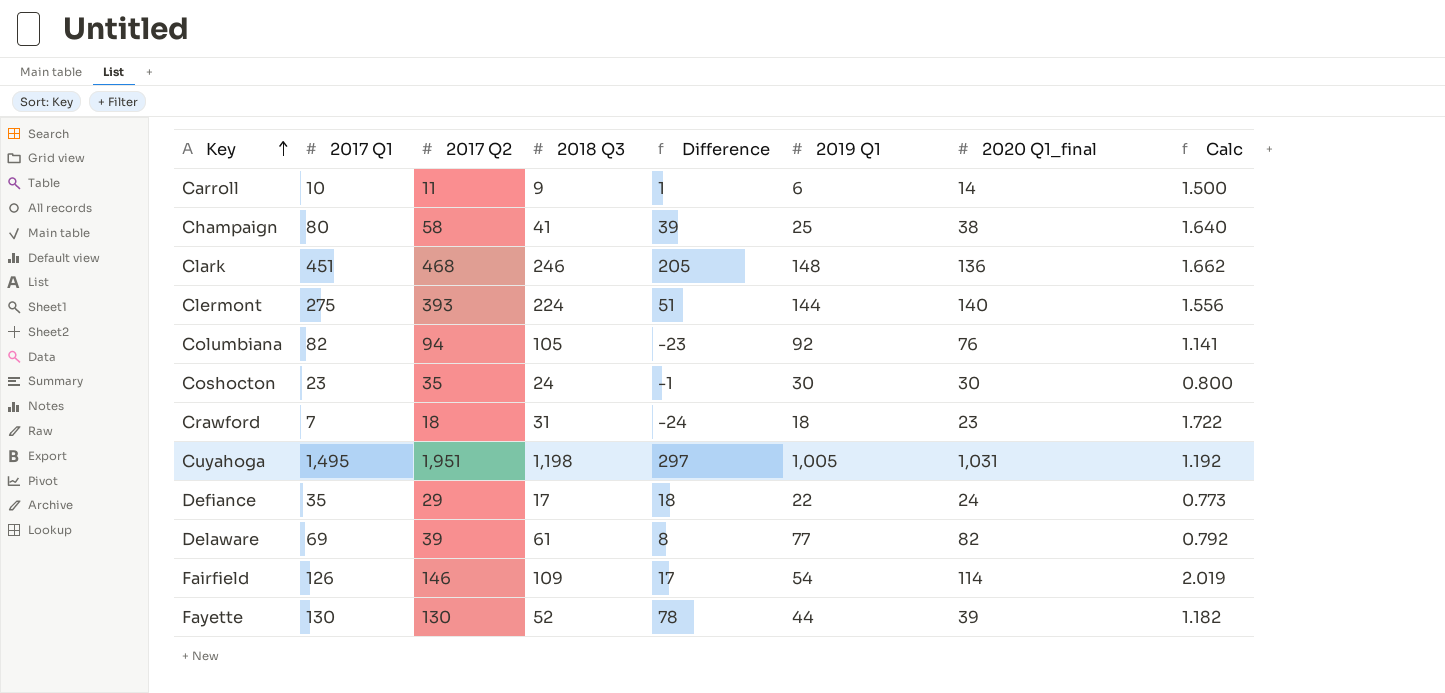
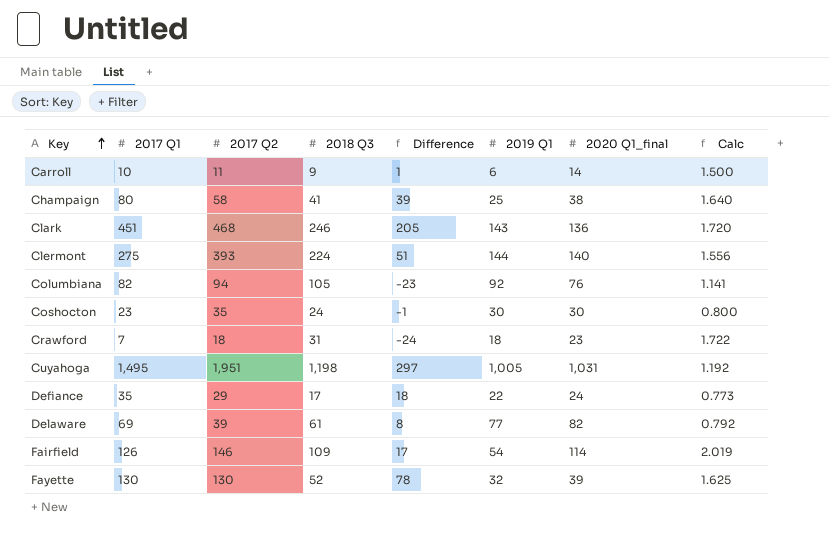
Clark | 2019 Q1: 148 -> 143
Clark | Calc: 1.662 -> 1.720
Fayette | 2019 Q1: 44 -> 32
Fayette | Calc: 1.182 -> 1.625

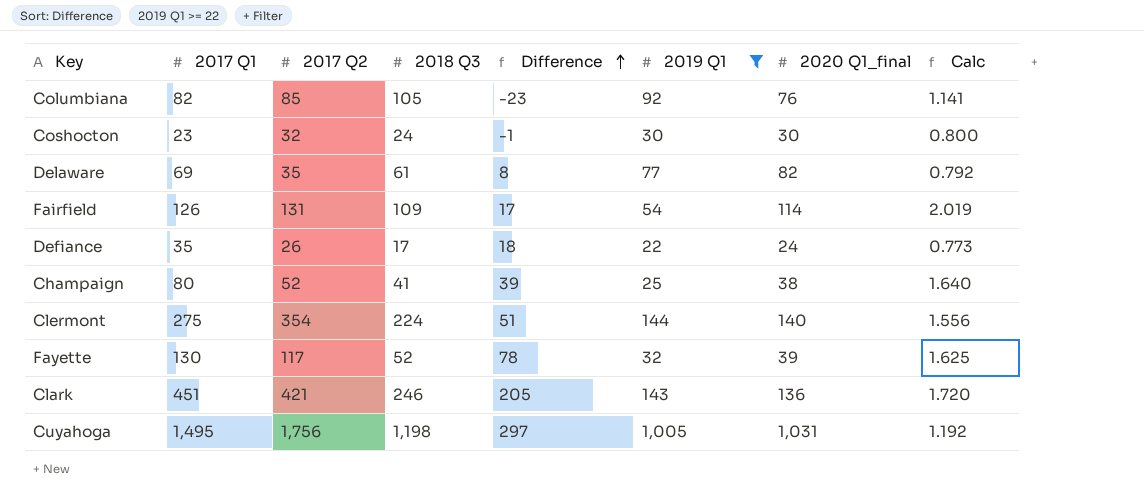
filter: none -> 2019 Q1 >= 22
row order: Key ascending -> Difference ascending
Columbiana | 2017 Q2: 94 -> 85
Coshocton | 2017 Q2: 35 -> 32
Delaware | 2017 Q2: 39 -> 35
Fairfield | 2017 Q2: 146 -> 131
Defiance | 2017 Q2: 29 -> 26
Champaign | 2017 Q2: 58 -> 52
Clermont | 2017 Q2: 393 -> 354
Fayette | 2017 Q2: 130 -> 117
Clark | 2017 Q2: 468 -> 421
Cuyahoga | 2017 Q2: 1,951 -> 1,756

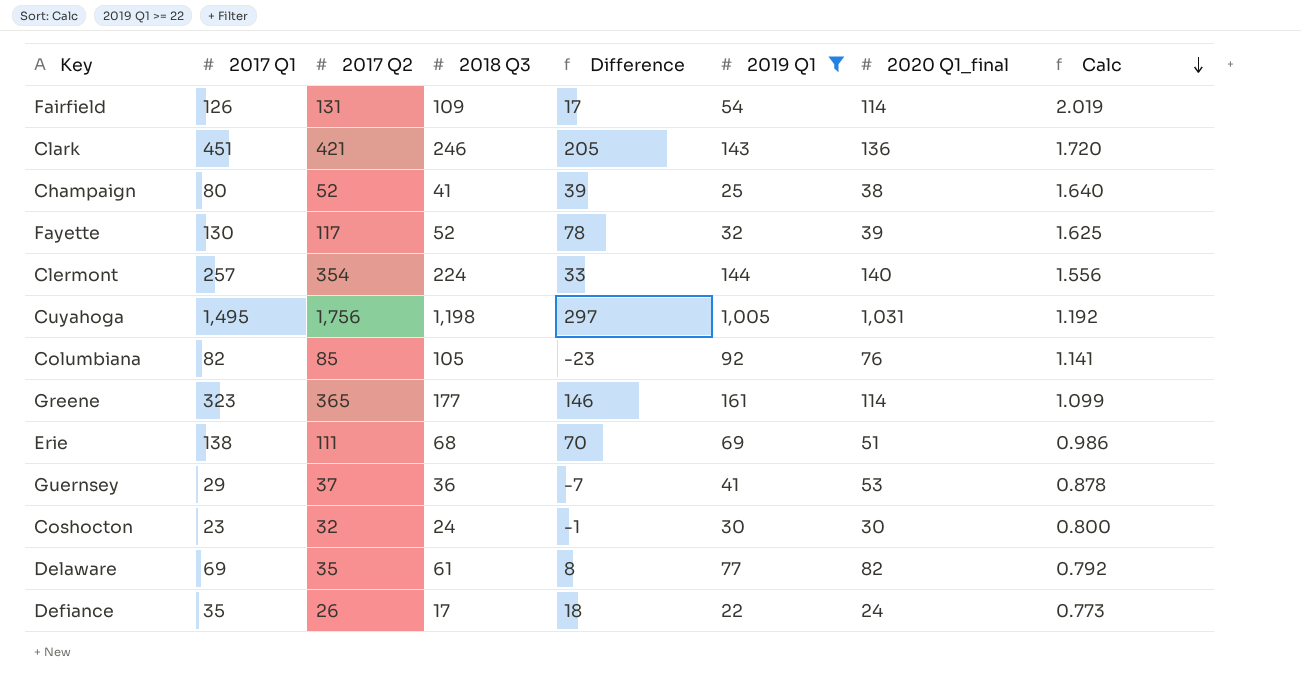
row order: Difference ascending -> Calc descending
Clermont | 2017 Q1: 275 -> 257
Clermont | Difference: 51 -> 33
row Greene: none -> 323 | 365 | 177 | 146 | 161 | 114 | 1.099
row Erie: none -> 138 | 111 | 68 | 70 | 69 | 51 | 0.986
row Guernsey: none -> 29 | 37 | 36 | -7 | 41 | 53 | 0.878

